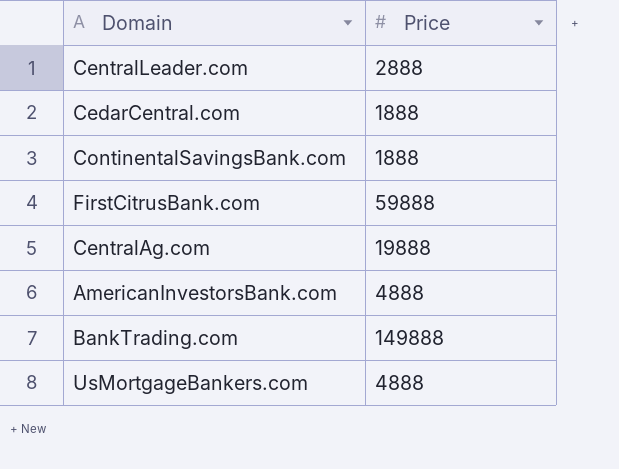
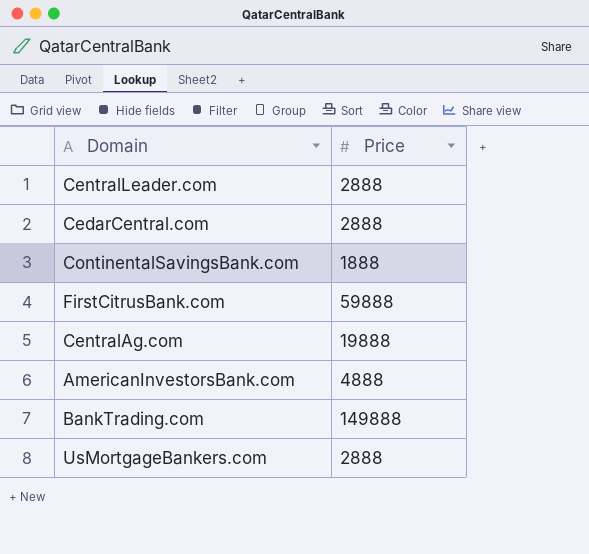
CedarCentral.com | Price: 1888 -> 2888
UsMortgageBankers.com | Price: 4888 -> 2888

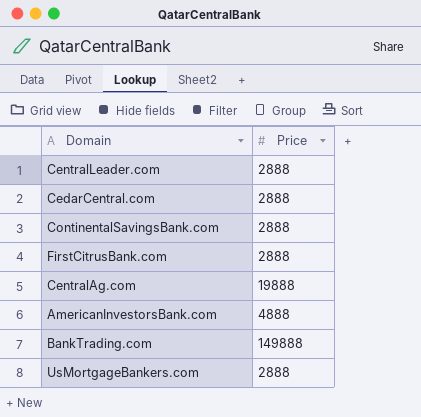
ContinentalSavingsBank.com | Price: 1888 -> 2888
FirstCitrusBank.com | Price: 59888 -> 2888

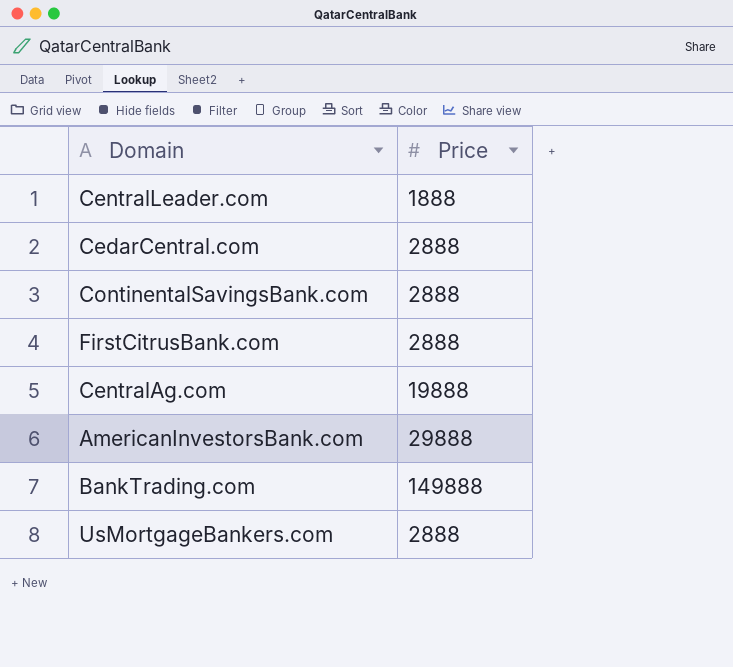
CentralLeader.com | Price: 2888 -> 1888
AmericanInvestorsBank.com | Price: 4888 -> 29888

